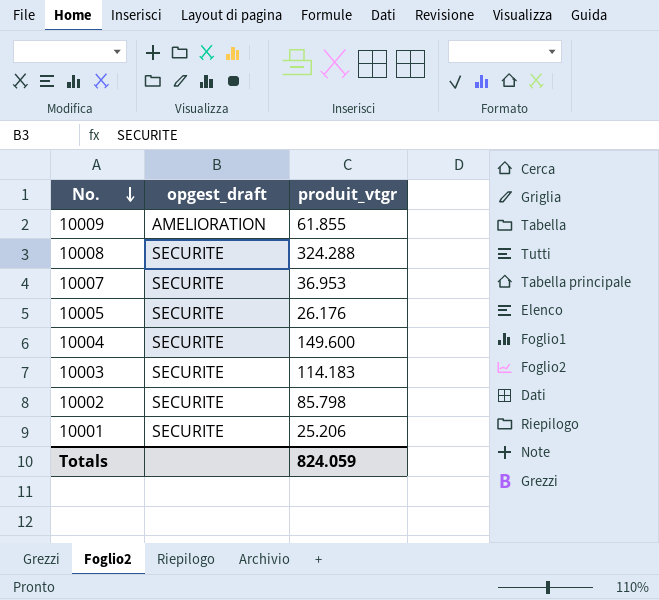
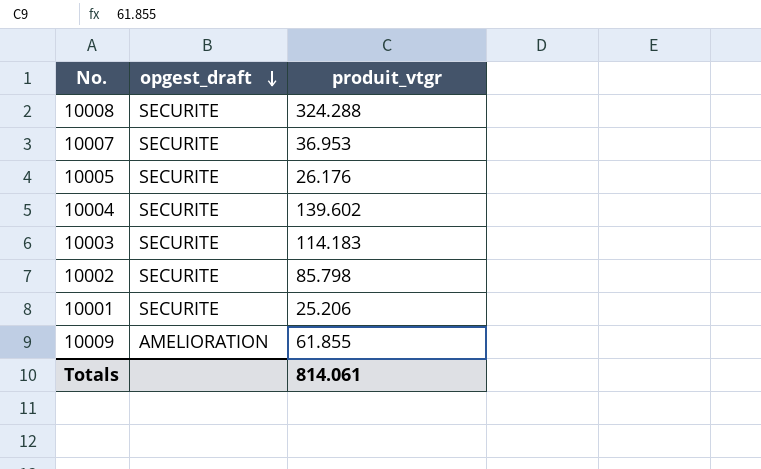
row order: No. descending -> opgest_draft descending
10004 | produit_vtgr: 149.600 -> 139.602
Totals | produit_vtgr: 824.059 -> 814.061

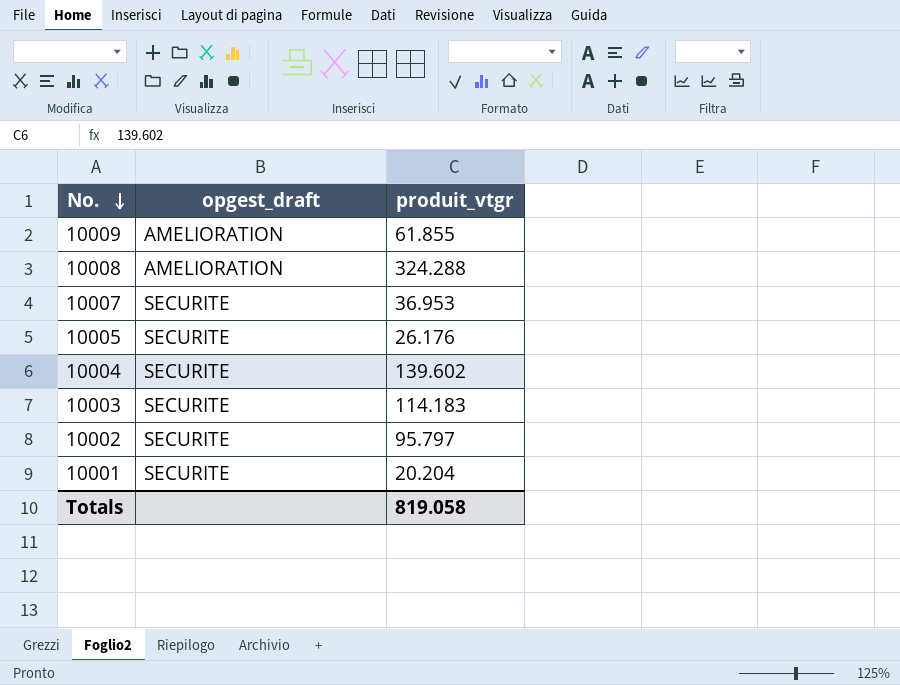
row order: opgest_draft descending -> No. descending
10008 | opgest_draft: SECURITE -> AMELIORATION
10002 | produit_vtgr: 85.798 -> 95.797
10001 | produit_vtgr: 25.206 -> 20.204
Totals | produit_vtgr: 814.061 -> 819.058

